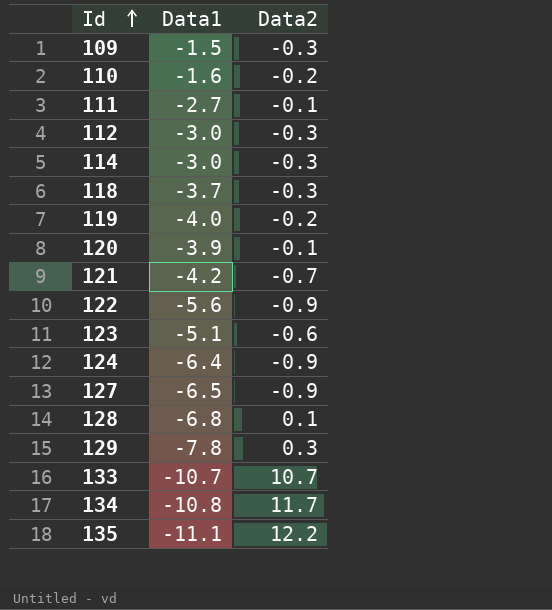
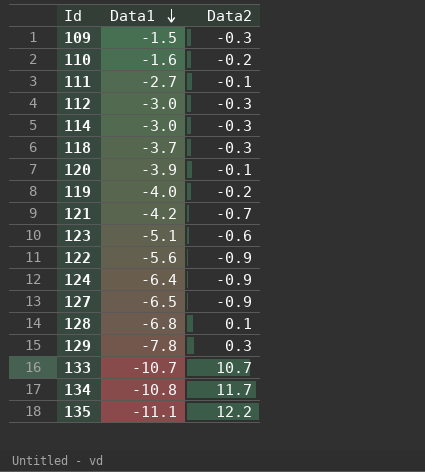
row order: Id ascending -> Data1 descending

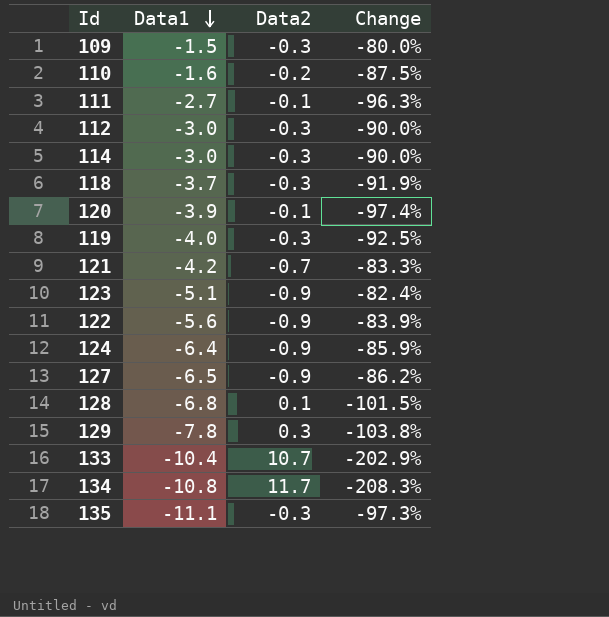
column Change | formula: none -> ([Data2] - [Data1]) / [Data1]
119 | Data2: -0.2 -> -0.3
123 | Data2: -0.6 -> -0.9
133 | Data1: -10.7 -> -10.4
135 | Data2: 12.2 -> -0.3

